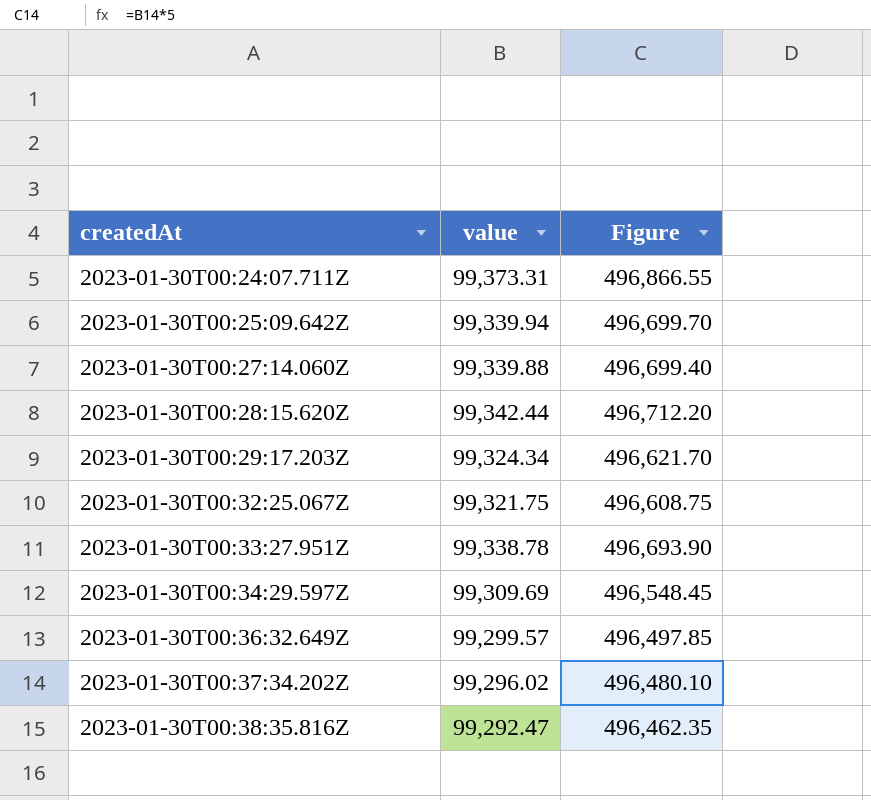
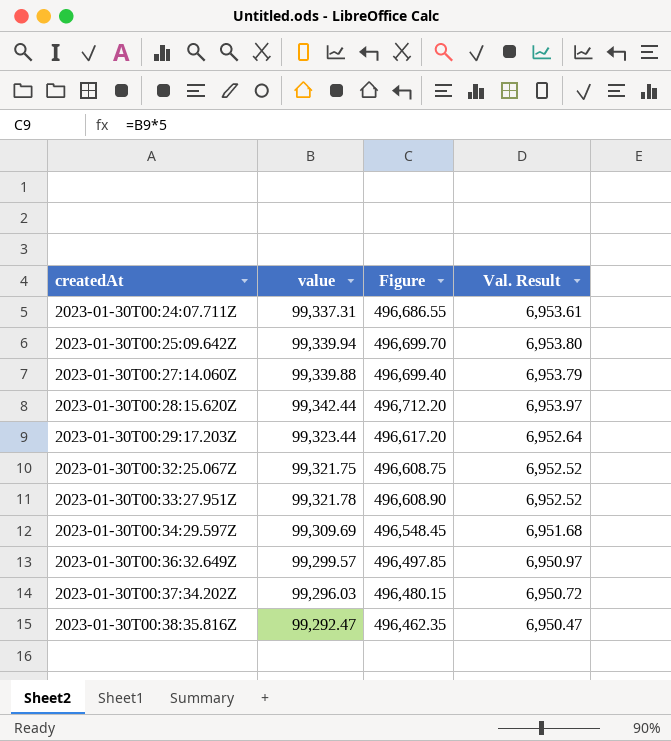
column Val. Result | formula: none -> [value] * 0.07
2023-01-30T00:24:07.711Z | value: 99,373.31 -> 99,337.31
2023-01-30T00:24:07.711Z | Figure: 496,866.55 -> 496,686.55
2023-01-30T00:29:17.203Z | value: 99,324.34 -> 99,323.44
2023-01-30T00:29:17.203Z | Figure: 496,621.70 -> 496,617.20
2023-01-30T00:33:27.951Z | value: 99,338.78 -> 99,321.78
2023-01-30T00:33:27.951Z | Figure: 496,693.90 -> 496,608.90
2023-01-30T00:37:34.202Z | value: 99,296.02 -> 99,296.03
2023-01-30T00:37:34.202Z | Figure: 496,480.10 -> 496,480.15

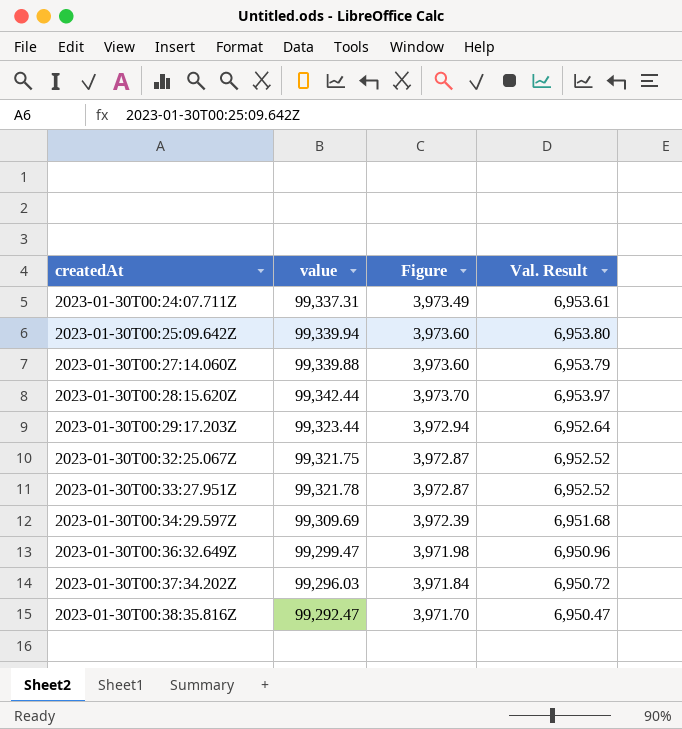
column Figure | formula: [value] * 5 -> [value] * 0.04
2023-01-30T00:36:32.649Z | value: 99,299.57 -> 99,299.47
2023-01-30T00:36:32.649Z | Val. Result: 6,950.97 -> 6,950.96

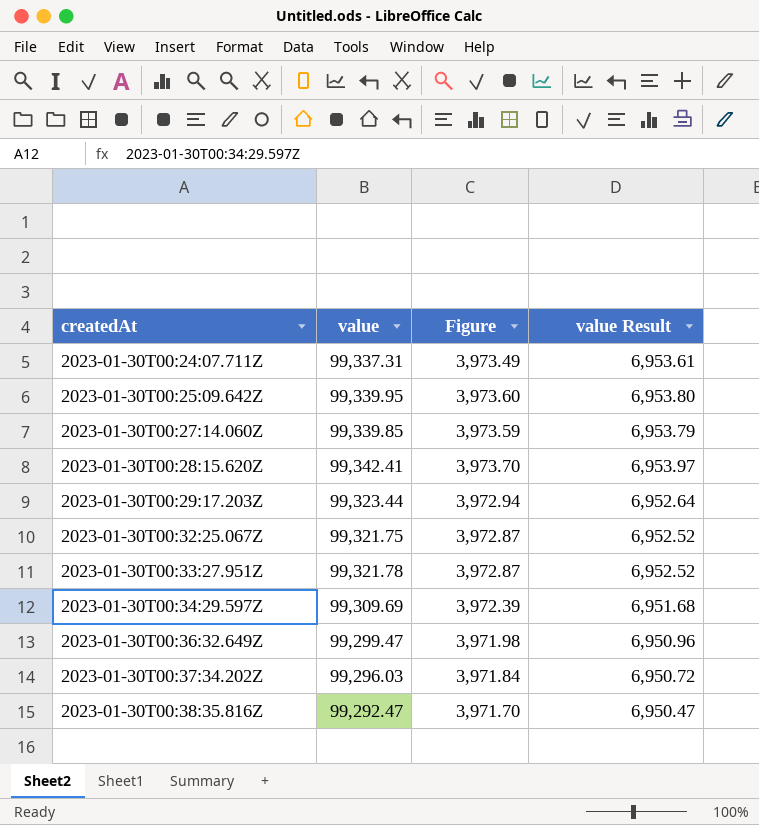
column name: Val. Result -> value Result
2023-01-30T00:25:09.642Z | value: 99,339.94 -> 99,339.95
2023-01-30T00:27:14.060Z | value: 99,339.88 -> 99,339.85
2023-01-30T00:27:14.060Z | Figure: 3,973.60 -> 3,973.59
2023-01-30T00:28:15.620Z | value: 99,342.44 -> 99,342.41

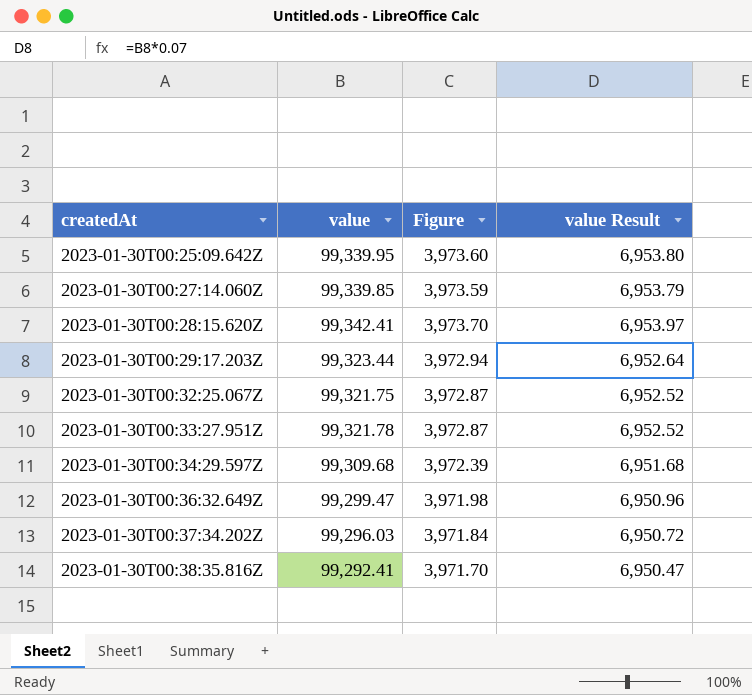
row 2023-01-30T00:24:07.711Z: 99,337.31 | 3,973.49 | 6,953.61 -> none
2023-01-30T00:34:29.597Z | value: 99,309.69 -> 99,309.68
2023-01-30T00:38:35.816Z | value: 99,292.47 -> 99,292.41

